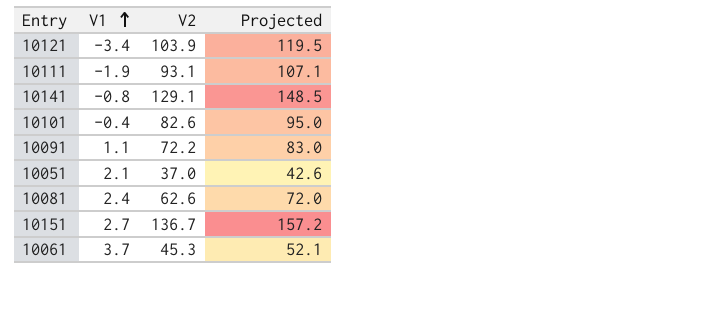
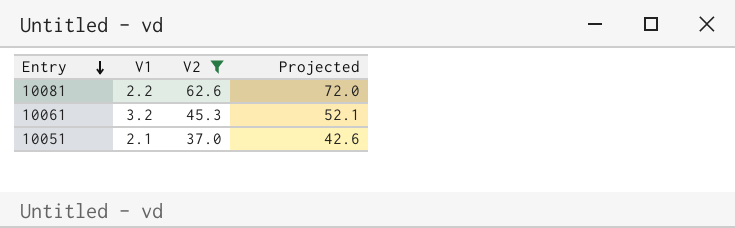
filter: none -> V2 <= 62.6
row order: V1 ascending -> Entry descending
10081 | V1: 2.4 -> 2.2
10061 | V1: 3.7 -> 3.2

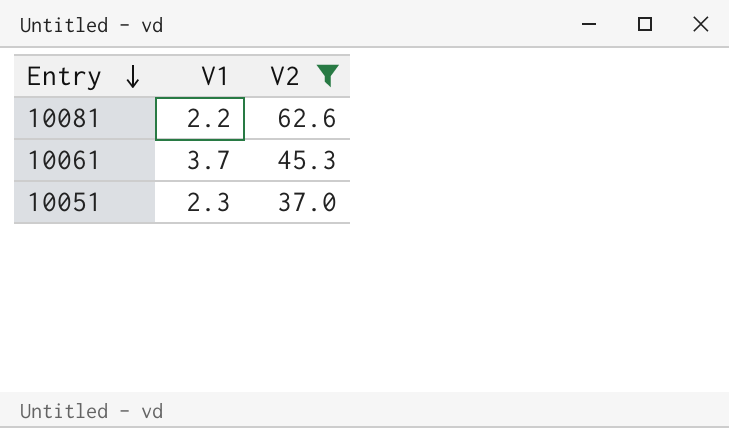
column Projected | formula: [V2] * 1.15 -> none
10061 | V1: 3.2 -> 3.7
10051 | V1: 2.1 -> 2.3

